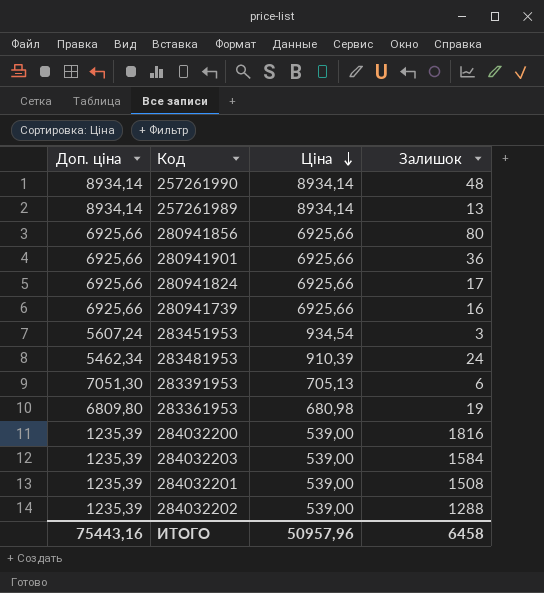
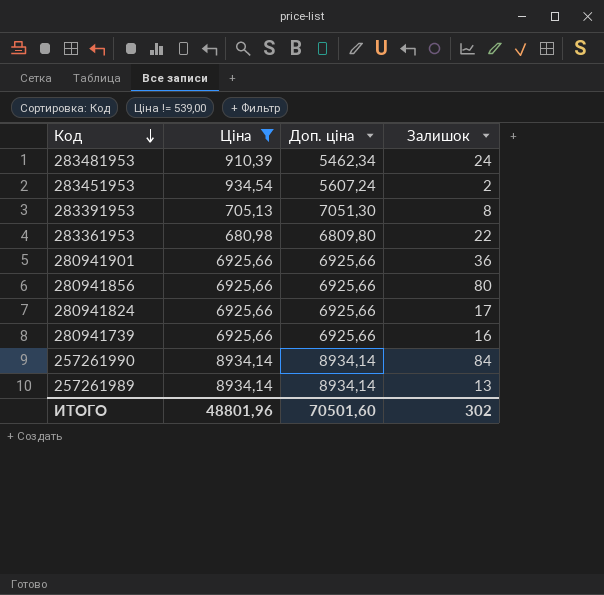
filter: none -> Ціна != 539,00
row order: Ціна descending -> Код descending
column Доп. ціна | position: 1 -> 3
283451953 | Залишок: 3 -> 2
283391953 | Залишок: 6 -> 8
283361953 | Залишок: 19 -> 22
257261990 | Залишок: 48 -> 84
ИТОГО | Ціна: 50957,96 -> 48801,96
ИТОГО | Доп. ціна: 75443,16 -> 70501,60
ИТОГО | Залишок: 6458 -> 302

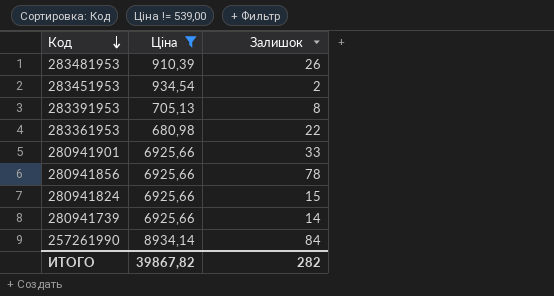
column Доп. ціна | position: 3 -> none
row 257261989: 8934,14 | 8934,14 | 13 -> none
283481953 | Залишок: 24 -> 26
280941901 | Залишок: 36 -> 33
280941856 | Залишок: 80 -> 78
280941824 | Залишок: 17 -> 15
280941739 | Залишок: 16 -> 14
ИТОГО | Ціна: 48801,96 -> 39867,82
ИТОГО | Залишок: 302 -> 282

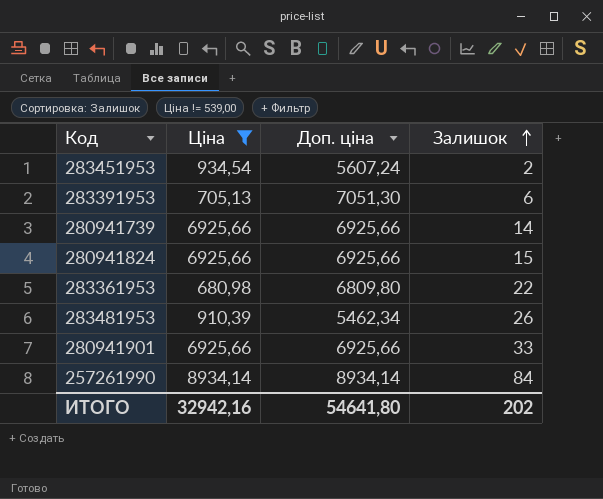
row order: Код descending -> Залишок ascending
column Доп. ціна | position: none -> 3
row 280941856: 6925,66 | 78 -> none
283391953 | Залишок: 8 -> 6
ИТОГО | Ціна: 39867,82 -> 32942,16
ИТОГО | Залишок: 282 -> 202

